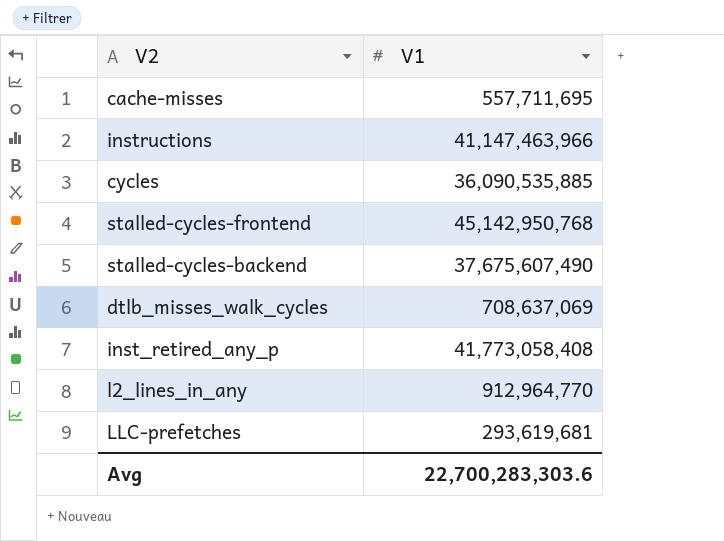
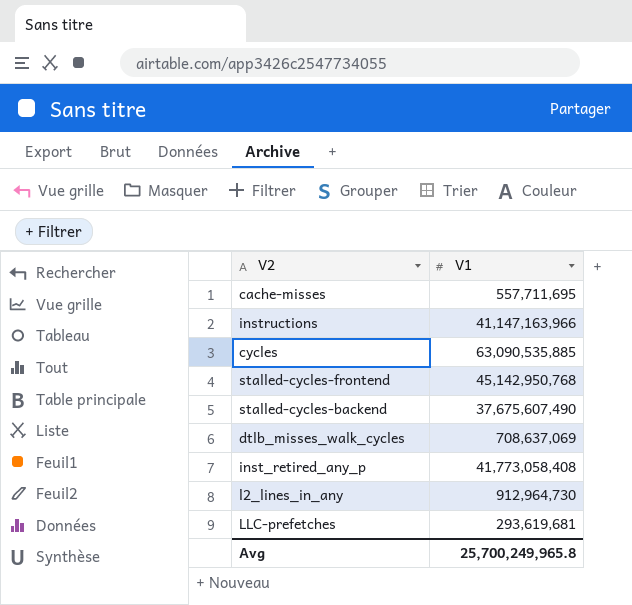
instructions | V1: 41,147,463,966 -> 41,147,163,966
cycles | V1: 36,090,535,885 -> 63,090,535,885
l2_lines_in_any | V1: 912,964,770 -> 912,964,730
Avg | V1: 22,700,283,303.6 -> 25,700,249,965.8

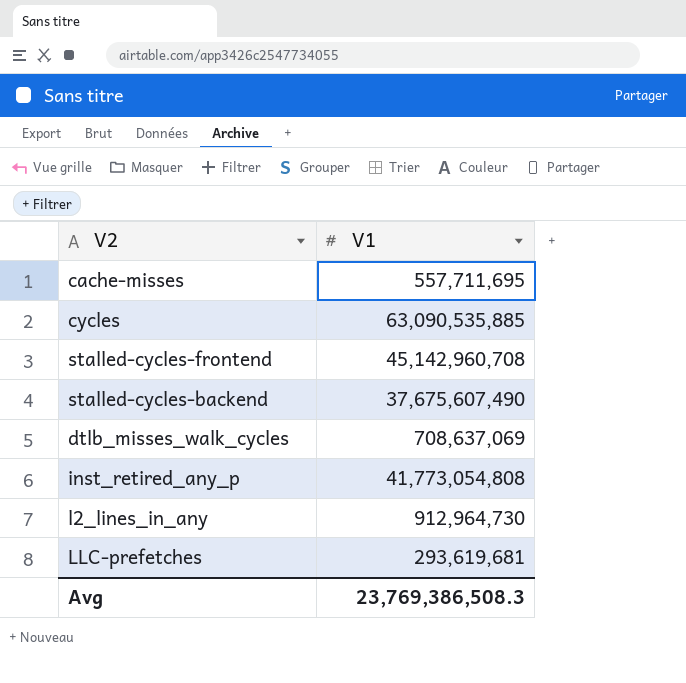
row instructions: 41,147,163,966 -> none
stalled-cycles-frontend | V1: 45,142,950,768 -> 45,142,960,708
inst_retired_any_p | V1: 41,773,058,408 -> 41,773,054,808
Avg | V1: 25,700,249,965.8 -> 23,769,386,508.3

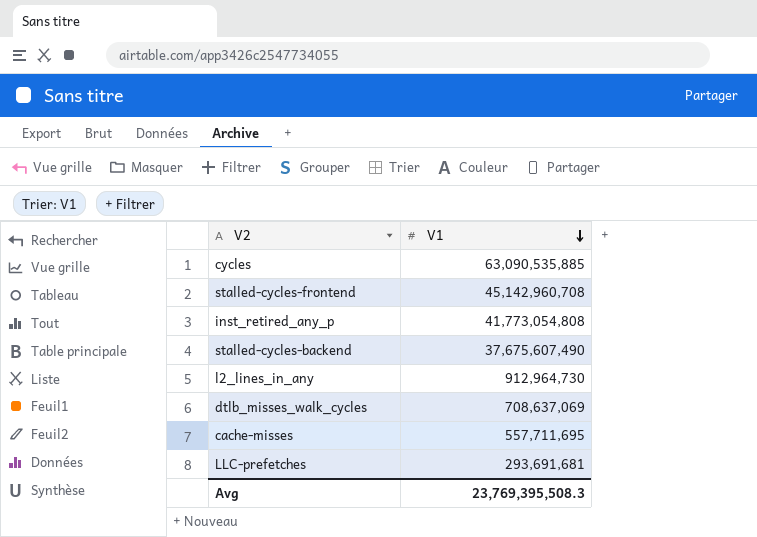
row order: none -> V1 descending
LLC-prefetches | V1: 293,619,681 -> 293,691,681
Avg | V1: 23,769,386,508.3 -> 23,769,395,508.3

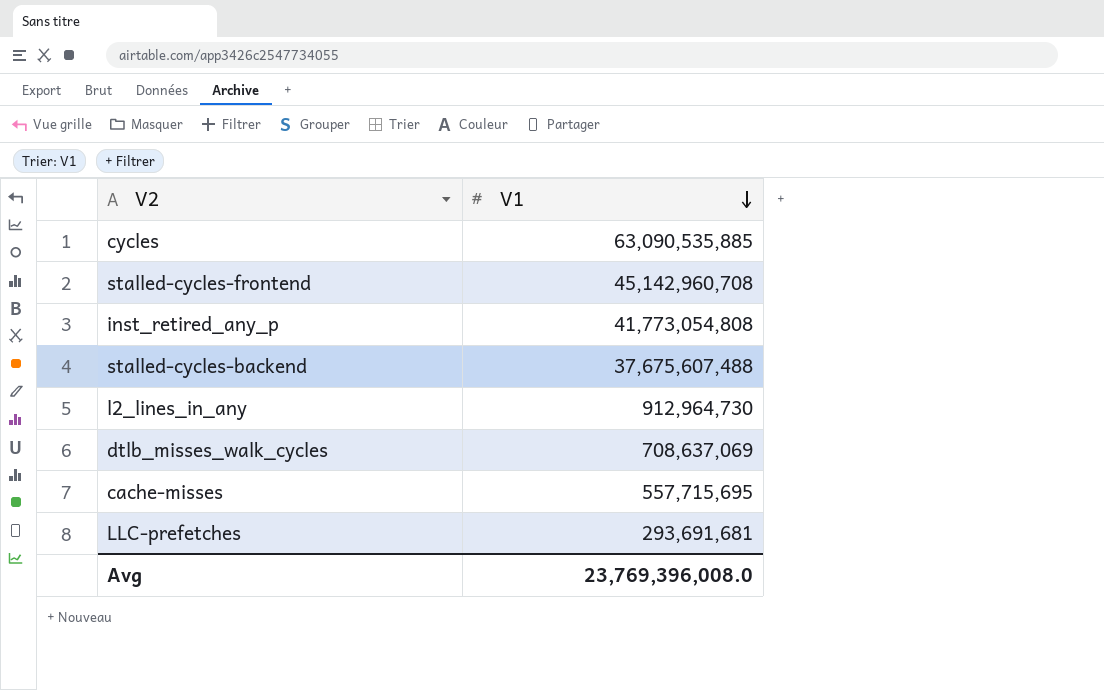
stalled-cycles-backend | V1: 37,675,607,490 -> 37,675,607,488
cache-misses | V1: 557,711,695 -> 557,715,695
Avg | V1: 23,769,395,508.3 -> 23,769,396,008.0

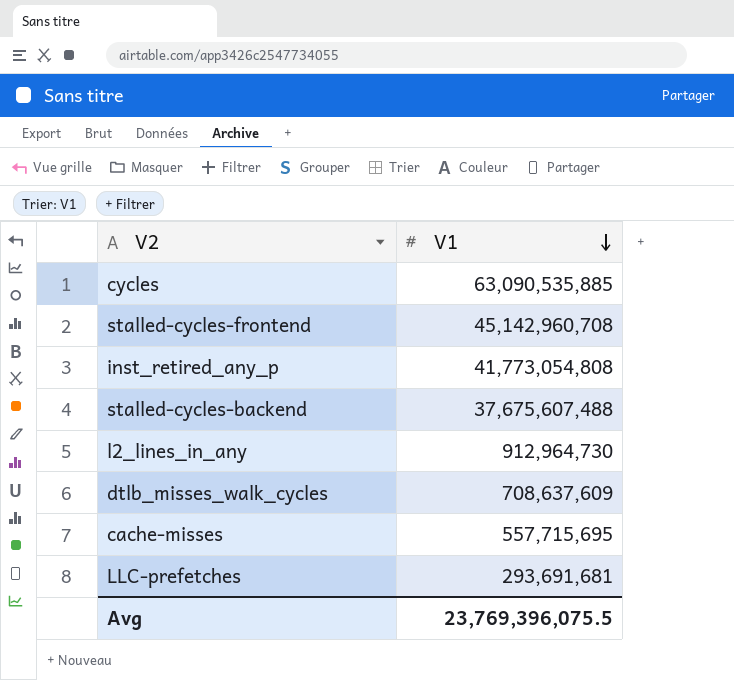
dtlb_misses_walk_cycles | V1: 708,637,069 -> 708,637,609
Avg | V1: 23,769,396,008.0 -> 23,769,396,075.5

